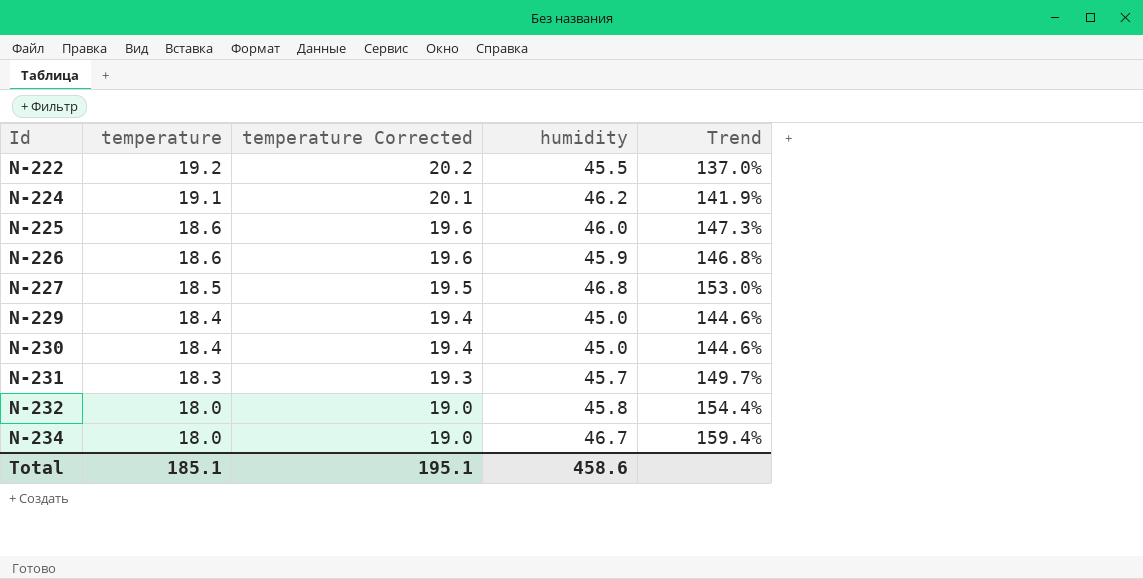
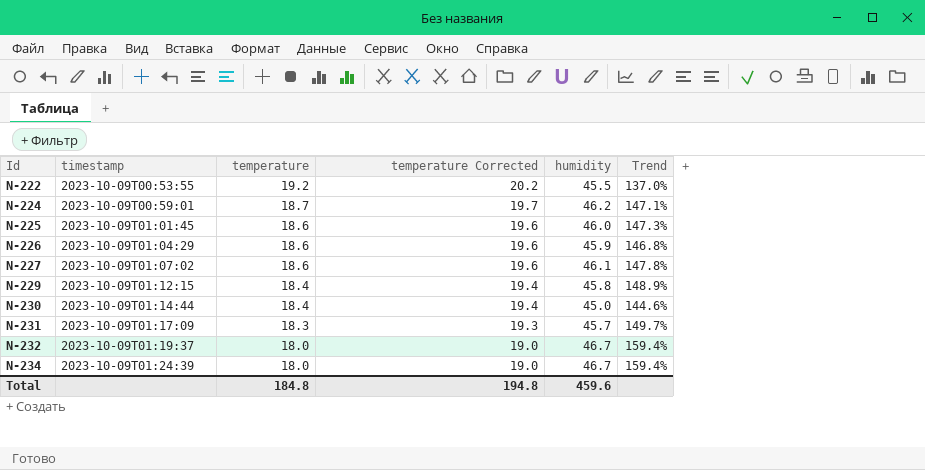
column timestamp | position: none -> 2
N-224 | temperature: 19.1 -> 18.7
N-224 | temperature Corrected: 20.1 -> 19.7
N-224 | Trend: 141.9% -> 147.1%
N-227 | temperature: 18.5 -> 18.6
N-227 | temperature Corrected: 19.5 -> 19.6
N-227 | humidity: 46.8 -> 46.1
N-227 | Trend: 153.0% -> 147.8%
N-229 | humidity: 45.0 -> 45.8
N-229 | Trend: 144.6% -> 148.9%
N-232 | humidity: 45.8 -> 46.7
N-232 | Trend: 154.4% -> 159.4%
Total | temperature: 185.1 -> 184.8
Total | temperature Corrected: 195.1 -> 194.8
Total | humidity: 458.6 -> 459.6

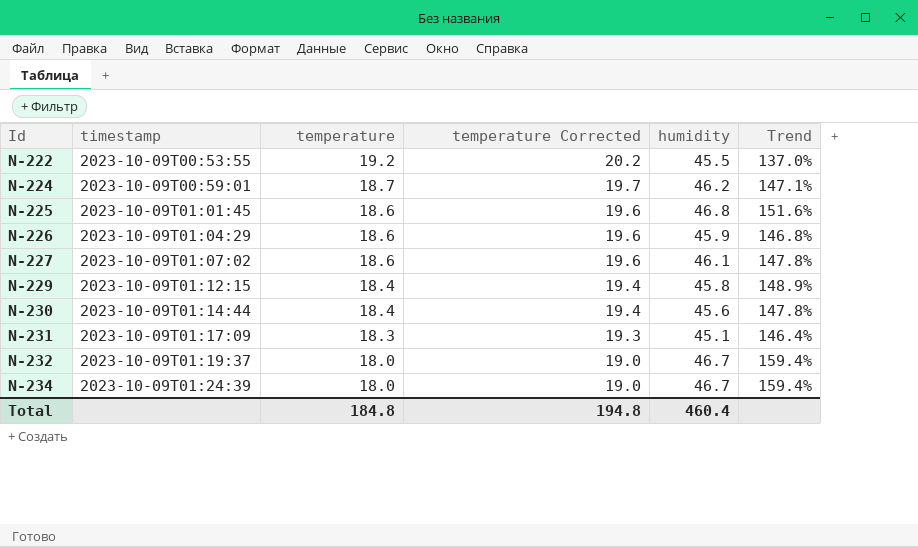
N-225 | humidity: 46.0 -> 46.8
N-225 | Trend: 147.3% -> 151.6%
N-230 | humidity: 45.0 -> 45.6
N-230 | Trend: 144.6% -> 147.8%
N-231 | humidity: 45.7 -> 45.1
N-231 | Trend: 149.7% -> 146.4%
Total | humidity: 459.6 -> 460.4

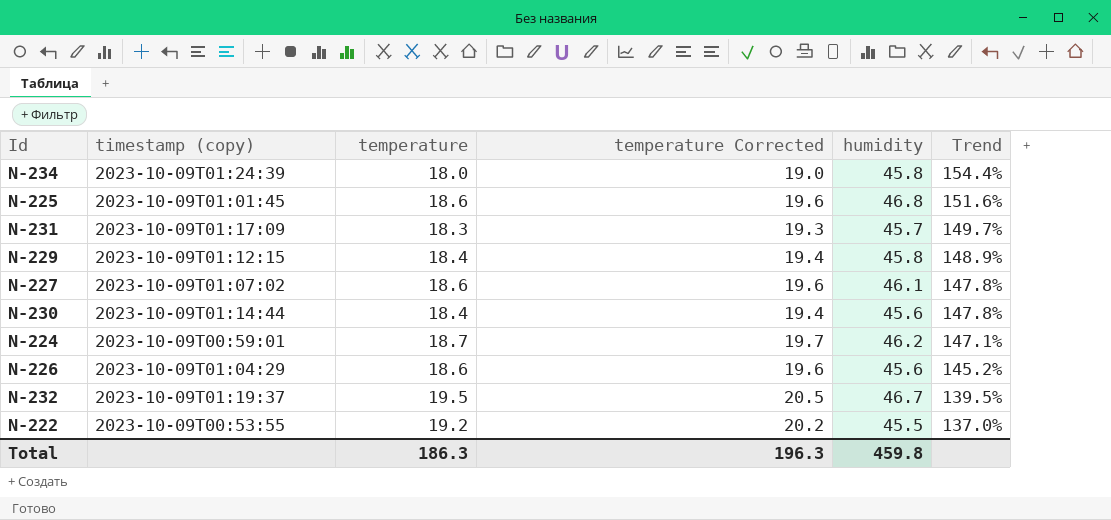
row order: Id ascending -> Trend descending
column name: timestamp -> timestamp (copy)
N-234 | humidity: 46.7 -> 45.8
N-234 | Trend: 159.4% -> 154.4%
N-231 | humidity: 45.1 -> 45.7
N-231 | Trend: 146.4% -> 149.7%
N-226 | humidity: 45.9 -> 45.6
N-226 | Trend: 146.8% -> 145.2%
N-232 | temperature: 18.0 -> 19.5
N-232 | temperature Corrected: 19.0 -> 20.5
N-232 | Trend: 159.4% -> 139.5%
Total | temperature: 184.8 -> 186.3
Total | temperature Corrected: 194.8 -> 196.3
Total | humidity: 460.4 -> 459.8

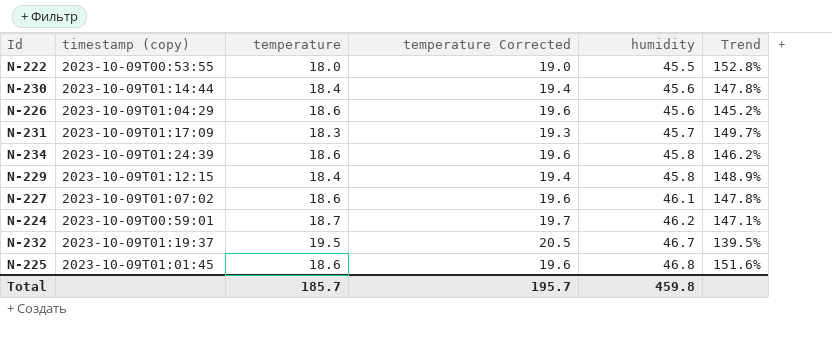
row order: Trend descending -> humidity ascending
N-222 | temperature: 19.2 -> 18.0
N-222 | temperature Corrected: 20.2 -> 19.0
N-222 | Trend: 137.0% -> 152.8%
N-234 | temperature: 18.0 -> 18.6
N-234 | temperature Corrected: 19.0 -> 19.6
N-234 | Trend: 154.4% -> 146.2%
Total | temperature: 186.3 -> 185.7
Total | temperature Corrected: 196.3 -> 195.7

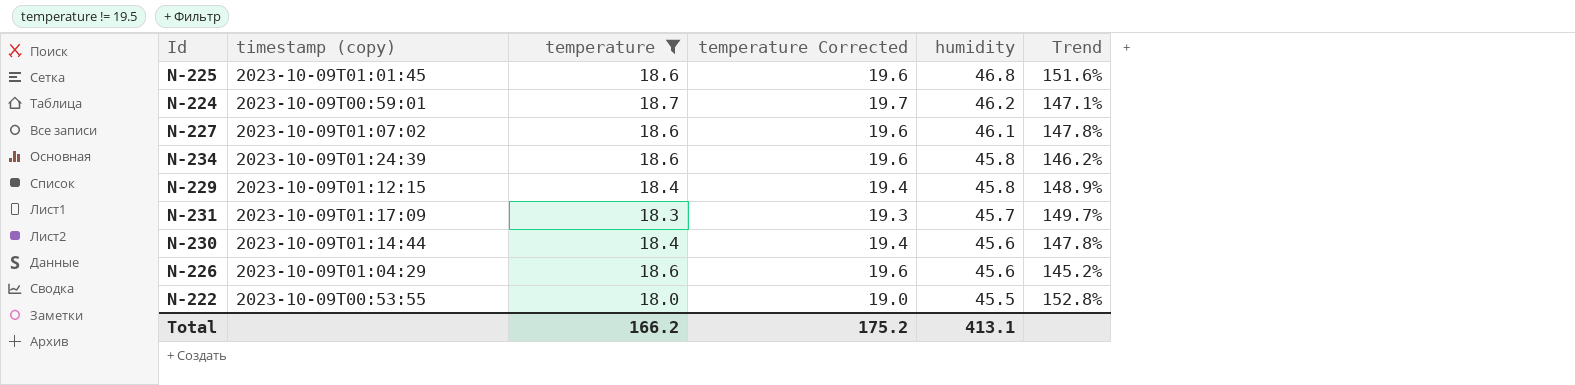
filter: none -> temperature != 19.5
row order: humidity ascending -> humidity descending
Total | temperature: 185.7 -> 166.2
Total | temperature Corrected: 195.7 -> 175.2
Total | humidity: 459.8 -> 413.1

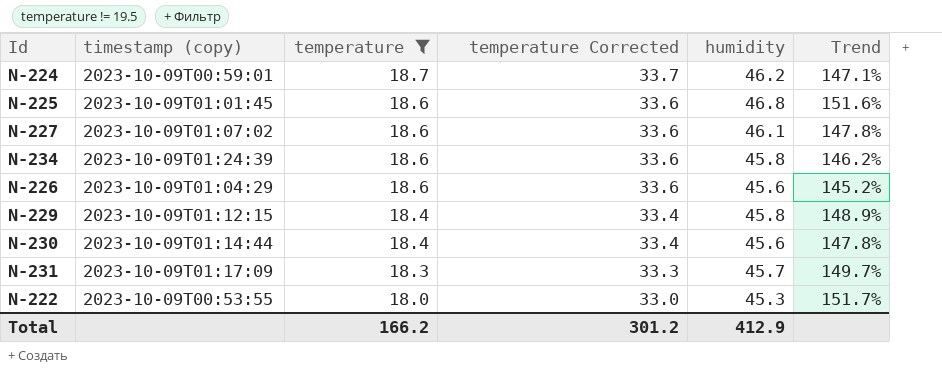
row order: humidity descending -> temperature descending
column temperature Corrected | formula: [temperature] + 1 -> [temperature] + 15
N-222 | humidity: 45.5 -> 45.3
N-222 | Trend: 152.8% -> 151.7%
Total | temperature Corrected: 175.2 -> 301.2
Total | humidity: 413.1 -> 412.9

